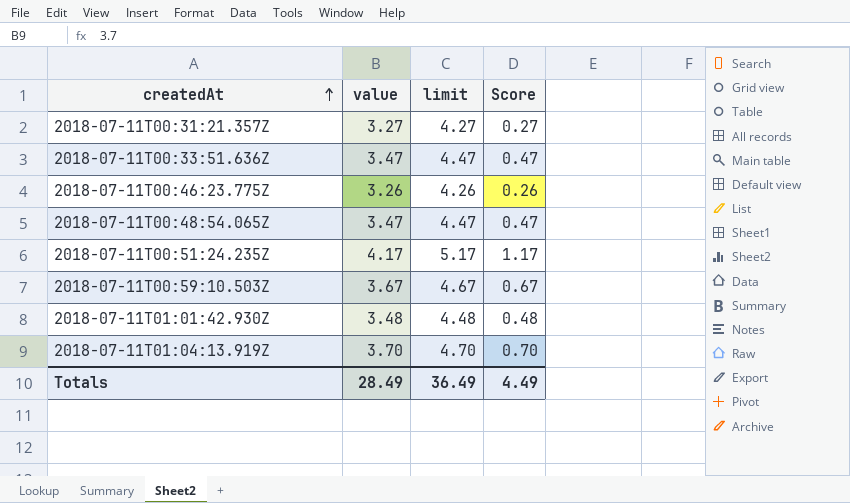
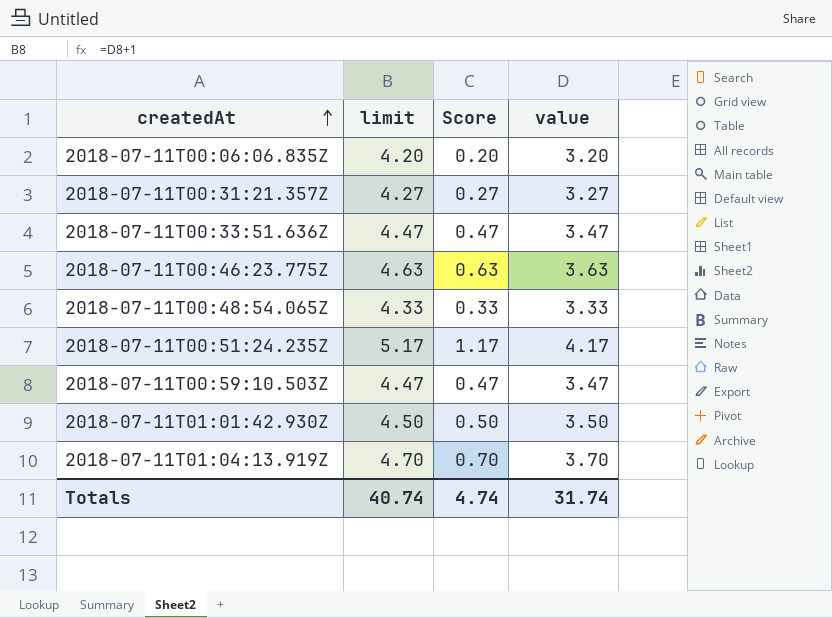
column value | position: 2 -> 4
row 2018-07-11T00:06:06.835Z: none -> 4.20 | 0.20 | 3.20
2018-07-11T00:46:23.775Z | limit: 4.26 -> 4.63
2018-07-11T00:46:23.775Z | Score: 0.26 -> 0.63
2018-07-11T00:46:23.775Z | value: 3.26 -> 3.63
2018-07-11T00:48:54.065Z | limit: 4.47 -> 4.33
2018-07-11T00:48:54.065Z | Score: 0.47 -> 0.33
2018-07-11T00:48:54.065Z | value: 3.47 -> 3.33
2018-07-11T00:59:10.503Z | limit: 4.67 -> 4.47
2018-07-11T00:59:10.503Z | Score: 0.67 -> 0.47
2018-07-11T00:59:10.503Z | value: 3.67 -> 3.47
2018-07-11T01:01:42.930Z | limit: 4.48 -> 4.50
2018-07-11T01:01:42.930Z | Score: 0.48 -> 0.50
2018-07-11T01:01:42.930Z | value: 3.48 -> 3.50
Totals | limit: 36.49 -> 40.74
Totals | Score: 4.49 -> 4.74
Totals | value: 28.49 -> 31.74

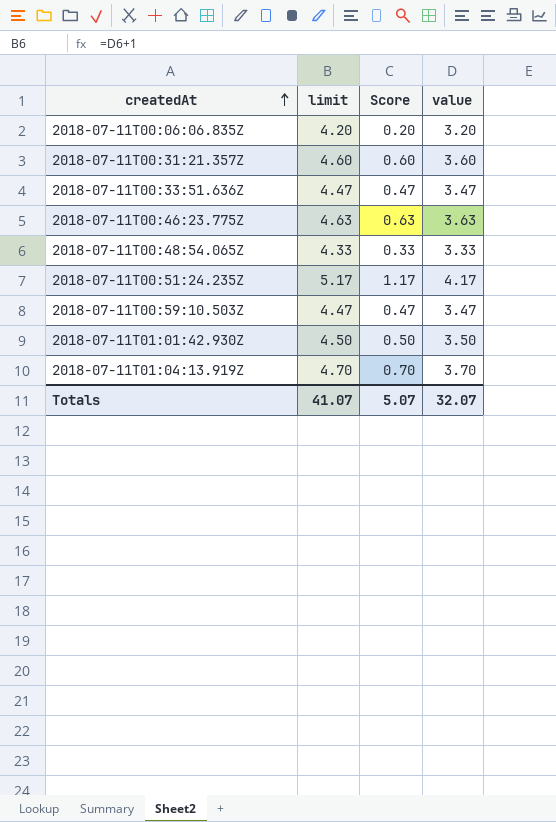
2018-07-11T00:31:21.357Z | limit: 4.27 -> 4.60
2018-07-11T00:31:21.357Z | Score: 0.27 -> 0.60
2018-07-11T00:31:21.357Z | value: 3.27 -> 3.60
Totals | limit: 40.74 -> 41.07
Totals | Score: 4.74 -> 5.07
Totals | value: 31.74 -> 32.07

